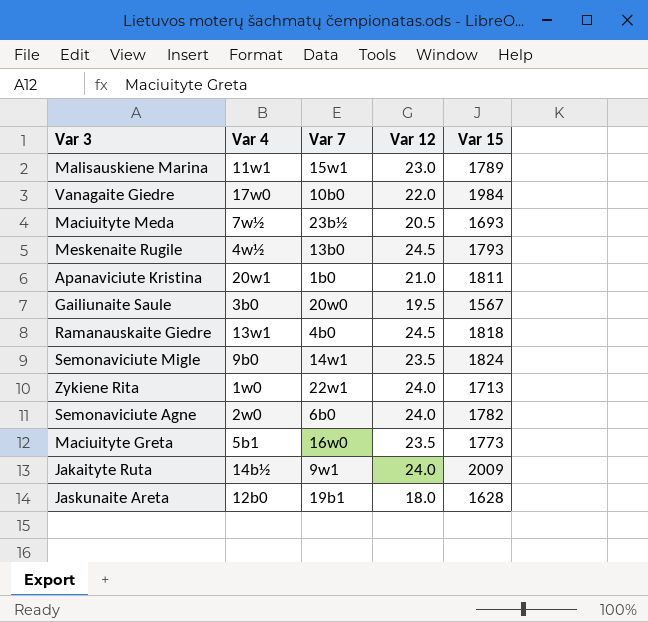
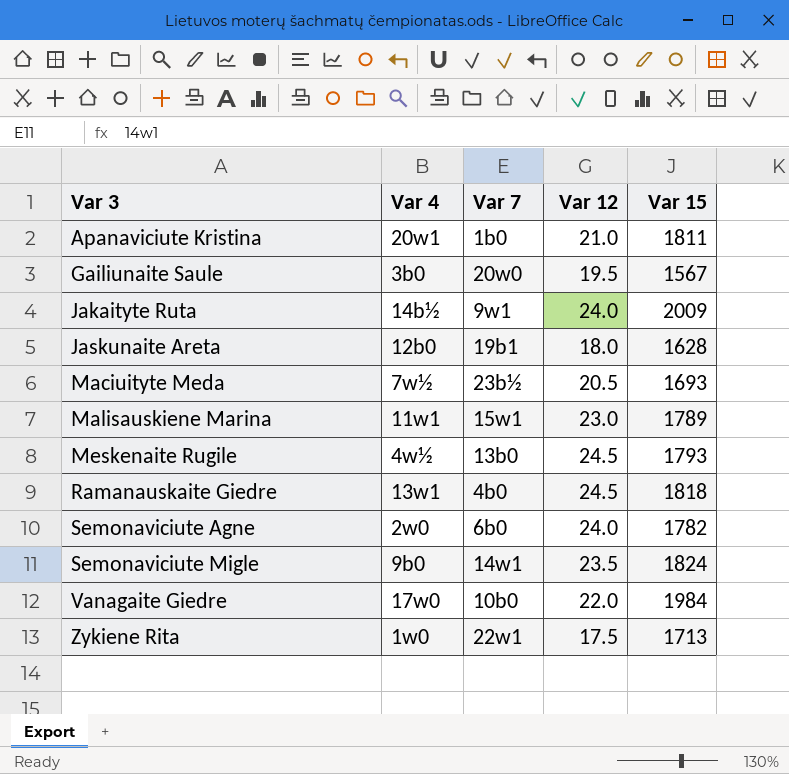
row order: none -> Var 3 ascending
row Maciuityte Greta: 5b1 | 16w0 | 23.5 | 1773 -> none
Zykiene Rita | Var 12: 24.0 -> 17.5

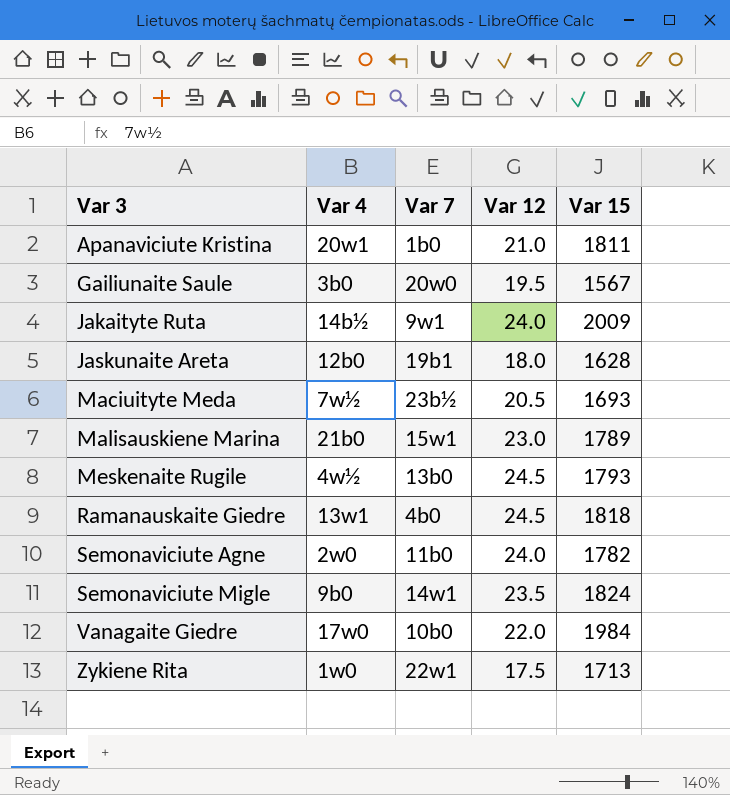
Malisauskiene Marina | Var 4: 11w1 -> 21b0
Semonaviciute Agne | Var 7: 6b0 -> 11b0

